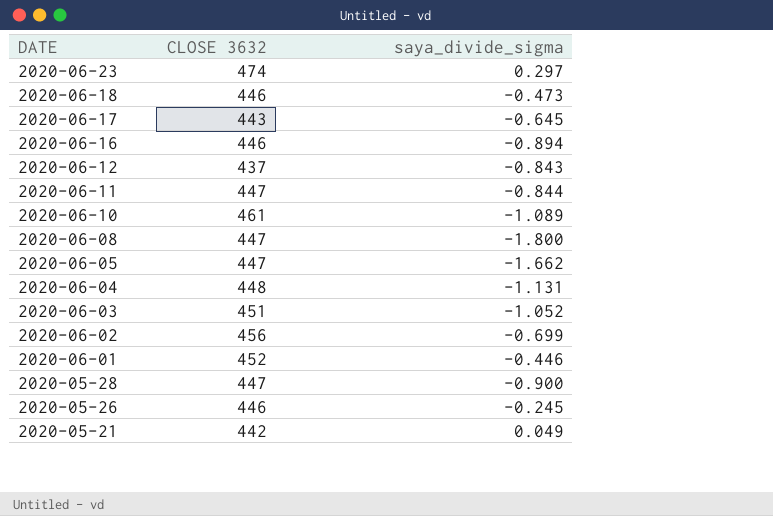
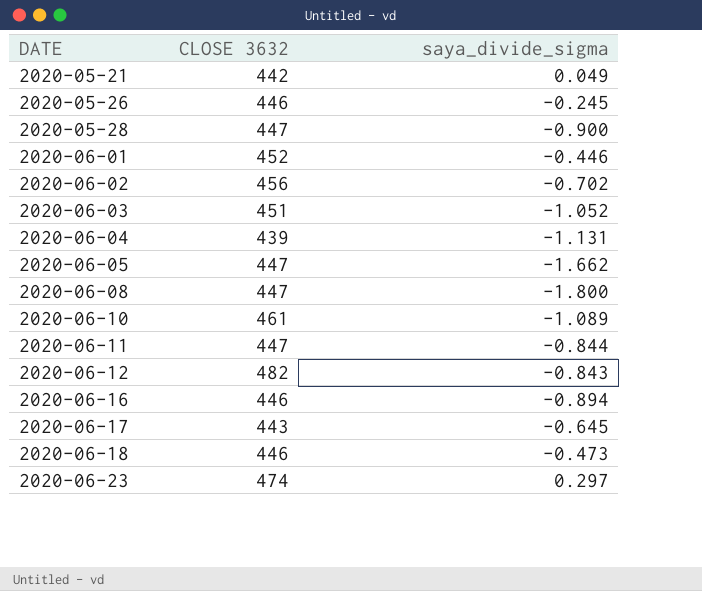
row order: DATE descending -> DATE ascending
2020-06-02 | saya_divide_sigma: -0.699 -> -0.702
2020-06-04 | CLOSE 3632: 448 -> 439
2020-06-12 | CLOSE 3632: 437 -> 482

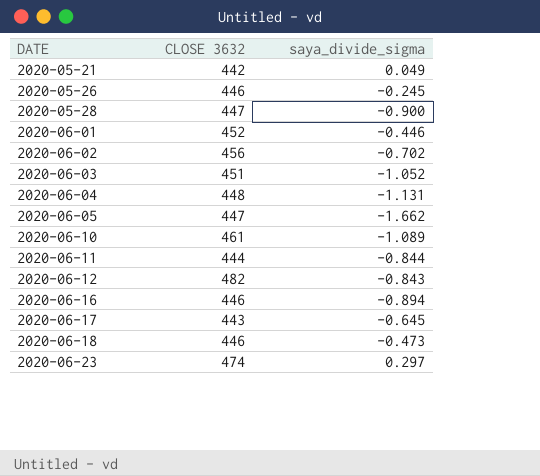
row 2020-06-08: 447 | -1.800 -> none
2020-06-04 | CLOSE 3632: 439 -> 448
2020-06-11 | CLOSE 3632: 447 -> 444

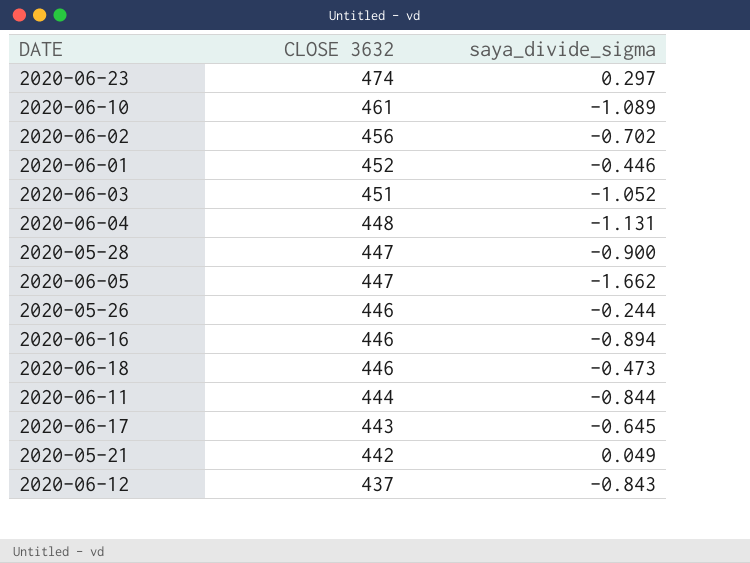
row order: DATE ascending -> CLOSE 3632 descending
2020-05-26 | saya_divide_sigma: -0.245 -> -0.244
2020-06-12 | CLOSE 3632: 482 -> 437

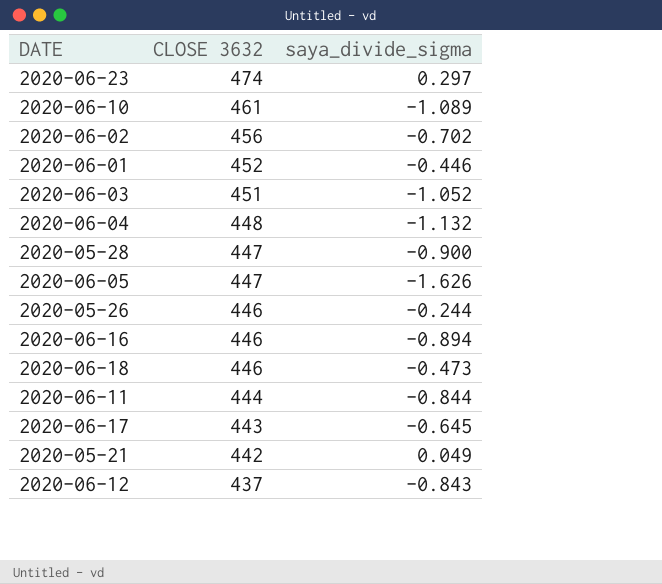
2020-06-04 | saya_divide_sigma: -1.131 -> -1.132
2020-06-05 | saya_divide_sigma: -1.662 -> -1.626

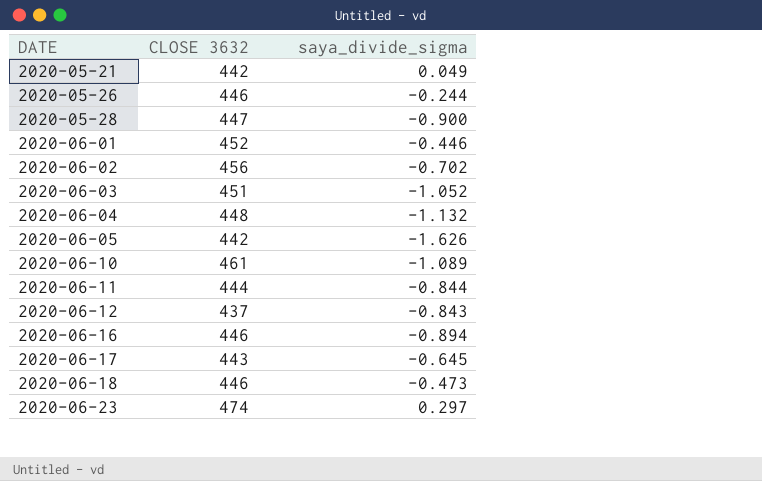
row order: CLOSE 3632 descending -> DATE ascending
2020-06-05 | CLOSE 3632: 447 -> 442

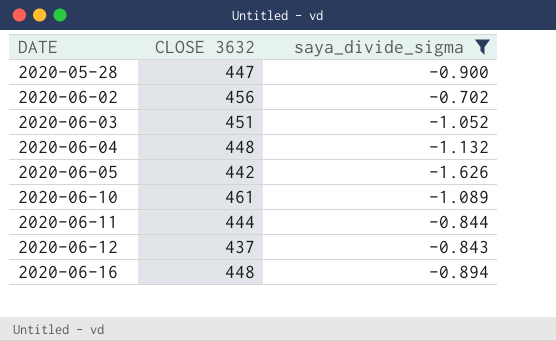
filter: none -> saya_divide_sigma <= -0.702
2020-06-16 | CLOSE 3632: 446 -> 448

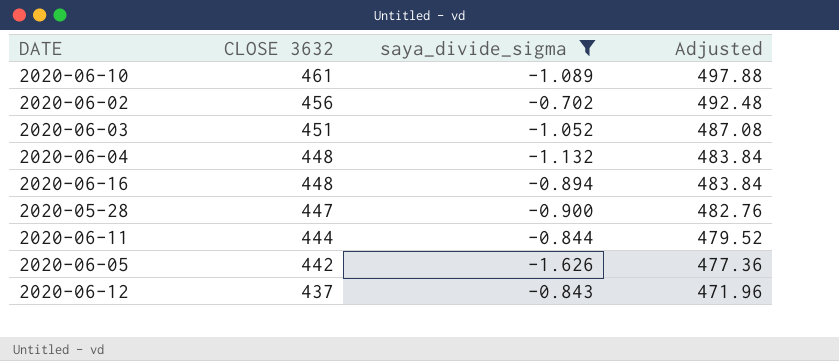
row order: DATE ascending -> CLOSE 3632 descending
column Adjusted | formula: none -> [CLOSE 3632] * 1.08

